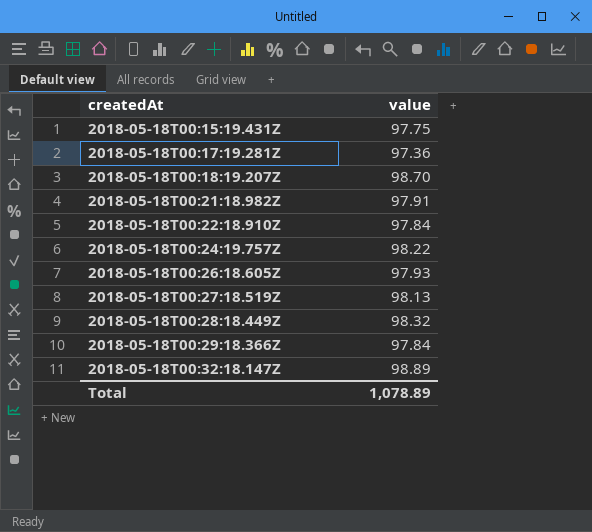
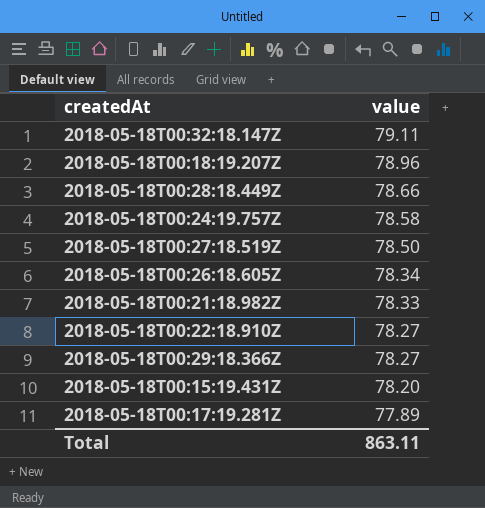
row order: createdAt ascending -> value descending
2018-05-18T00:32:18.147Z | value: 98.89 -> 79.11
2018-05-18T00:18:19.207Z | value: 98.70 -> 78.96
2018-05-18T00:28:18.449Z | value: 98.32 -> 78.66
2018-05-18T00:24:19.757Z | value: 98.22 -> 78.58
2018-05-18T00:27:18.519Z | value: 98.13 -> 78.50
2018-05-18T00:26:18.605Z | value: 97.93 -> 78.34
2018-05-18T00:21:18.982Z | value: 97.91 -> 78.33
2018-05-18T00:22:18.910Z | value: 97.84 -> 78.27
2018-05-18T00:29:18.366Z | value: 97.84 -> 78.27
2018-05-18T00:15:19.431Z | value: 97.75 -> 78.20
2018-05-18T00:17:19.281Z | value: 97.36 -> 77.89
Total | value: 1,078.89 -> 863.11

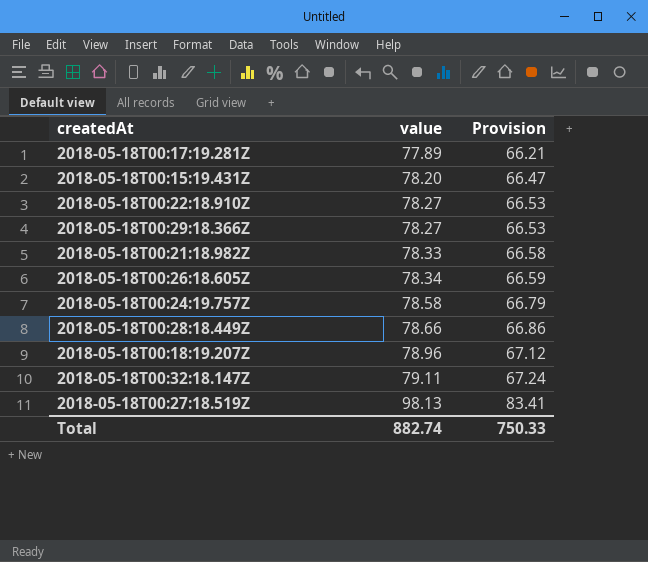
row order: value descending -> value ascending
column Provision | formula: none -> [value] * 0.85
2018-05-18T00:27:18.519Z | value: 78.50 -> 98.13
Total | value: 863.11 -> 882.74

